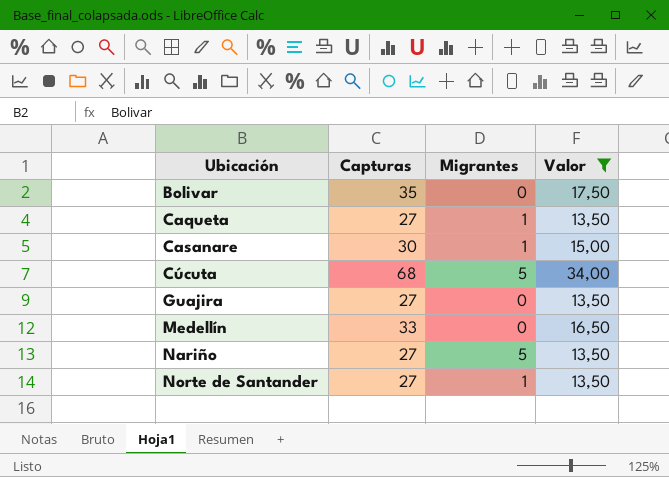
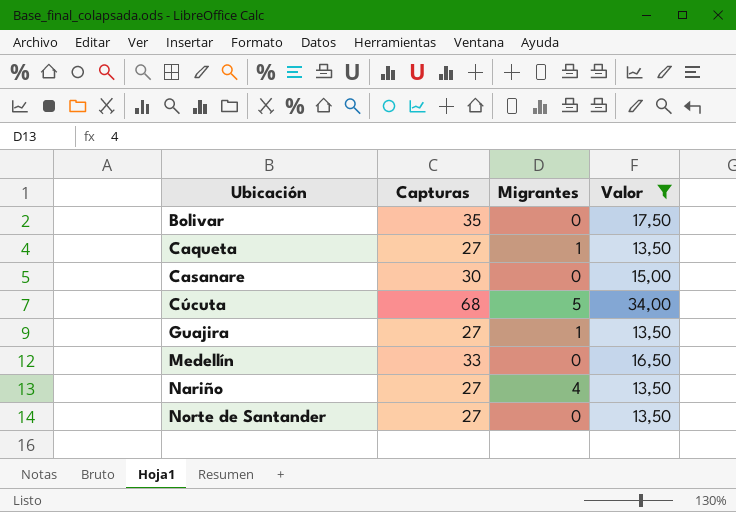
Casanare | Migrantes: 1 -> 0
Guajira | Migrantes: 0 -> 1
Nariño | Migrantes: 5 -> 4
Norte de Santander | Migrantes: 1 -> 0

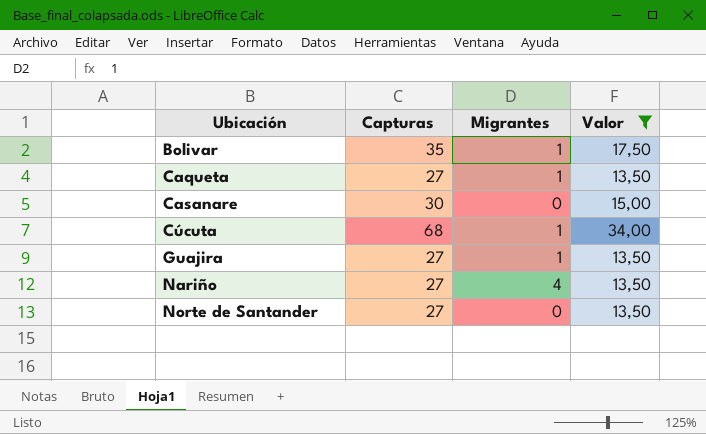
row Medellín: 33 | 0 | 16,50 -> none
Bolivar | Migrantes: 0 -> 1
Cúcuta | Migrantes: 5 -> 1

